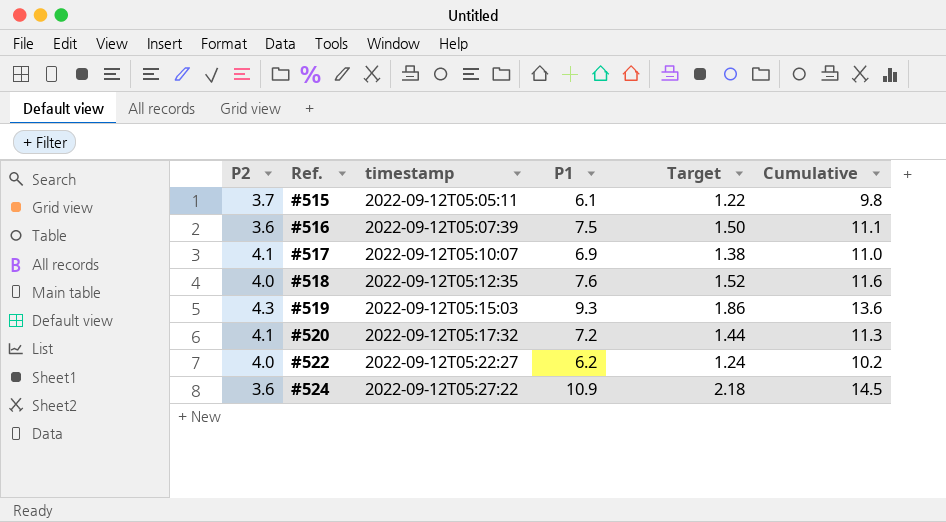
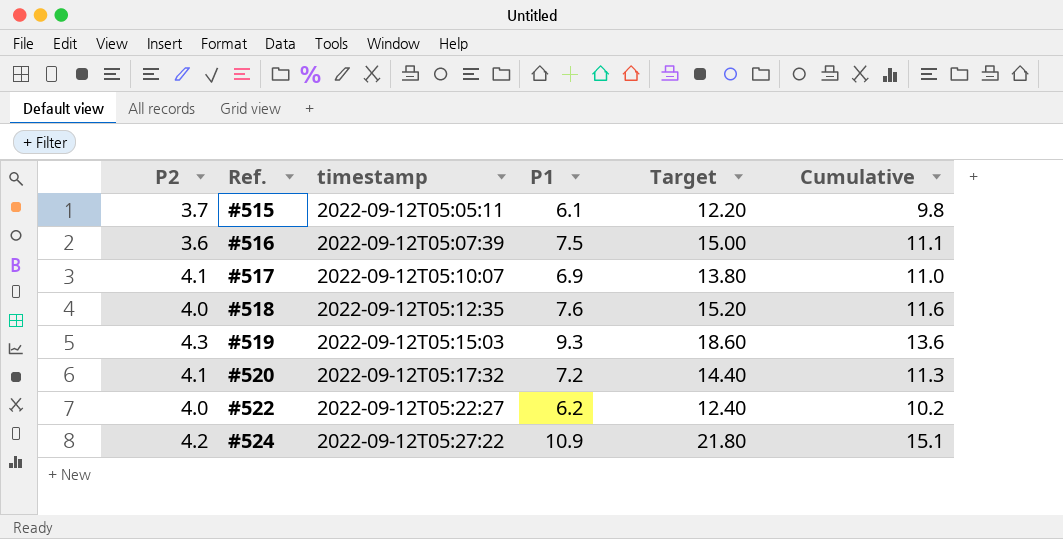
column Target | formula: [P1] * 0.2 -> [P1] * 2
#524 | P2: 3.6 -> 4.2
#524 | Cumulative: 14.5 -> 15.1

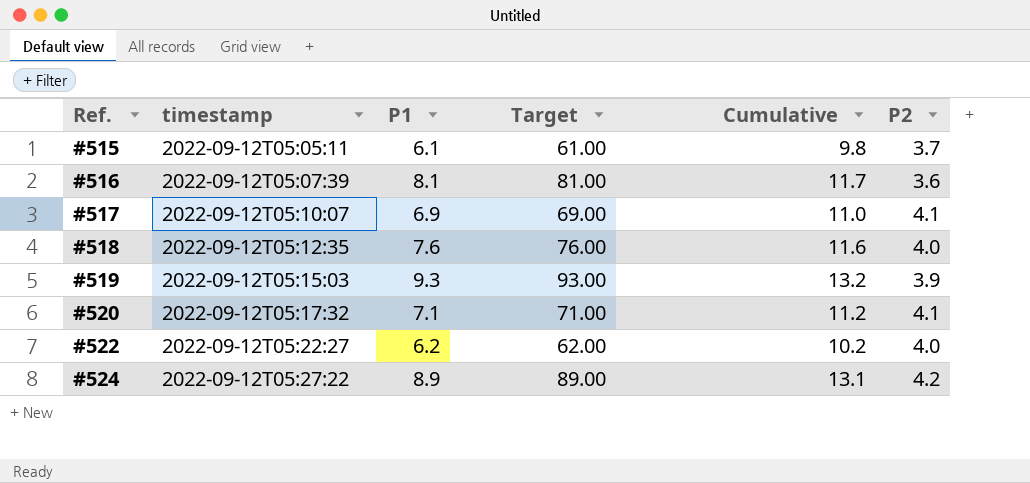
column Target | formula: [P1] * 2 -> [P1] * 10
column P2 | position: 1 -> 6
#516 | P1: 7.5 -> 8.1
#516 | Cumulative: 11.1 -> 11.7
#519 | Cumulative: 13.6 -> 13.2
#519 | P2: 4.3 -> 3.9
#520 | P1: 7.2 -> 7.1
#520 | Cumulative: 11.3 -> 11.2
#524 | P1: 10.9 -> 8.9
#524 | Cumulative: 15.1 -> 13.1

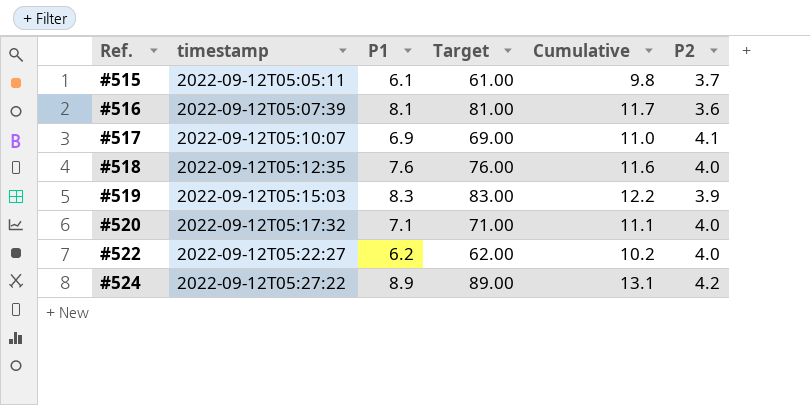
#519 | P1: 9.3 -> 8.3
#519 | Target: 93.00 -> 83.00
#519 | Cumulative: 13.2 -> 12.2
#520 | Cumulative: 11.2 -> 11.1
#520 | P2: 4.1 -> 4.0

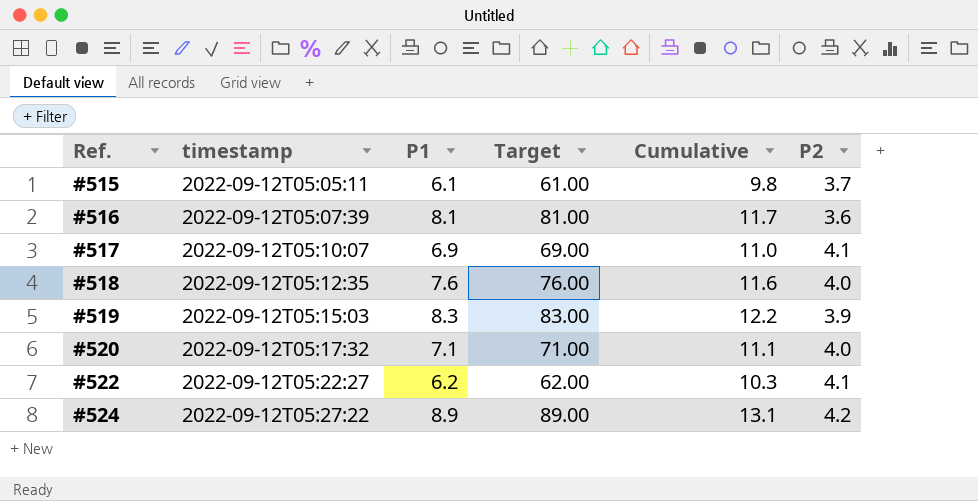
#522 | Cumulative: 10.2 -> 10.3
#522 | P2: 4.0 -> 4.1

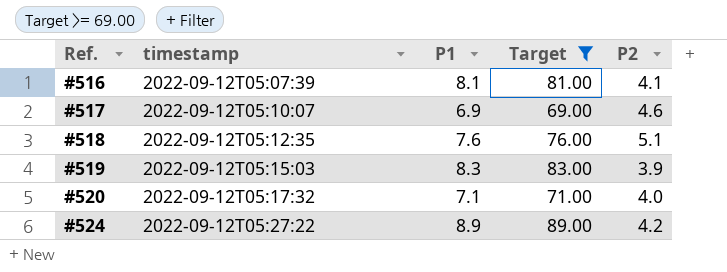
filter: none -> Target >= 69.00
column Cumulative | formula: [P1] + [P2] -> none
#516 | P2: 3.6 -> 4.1
#517 | P2: 4.1 -> 4.6
#518 | P2: 4.0 -> 5.1

